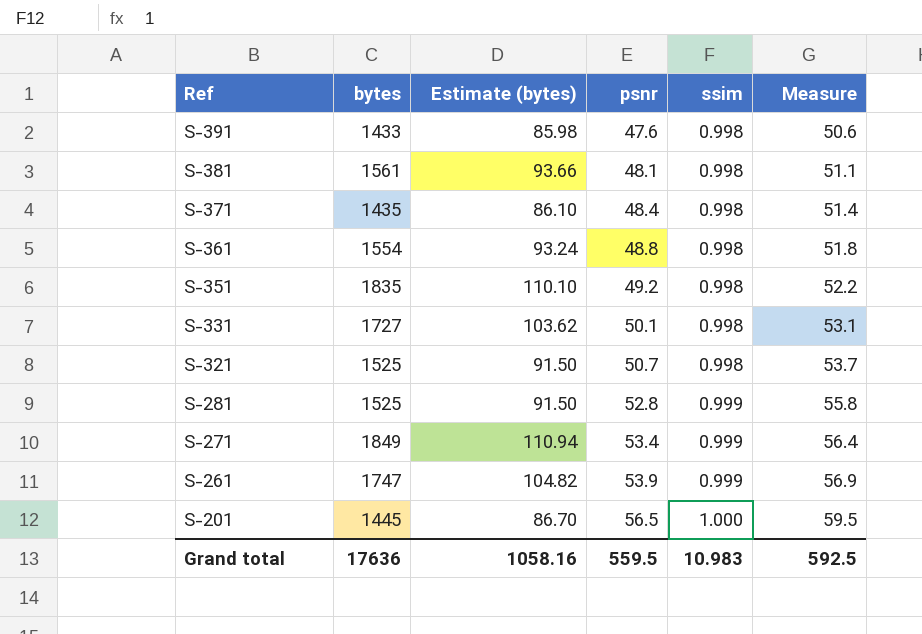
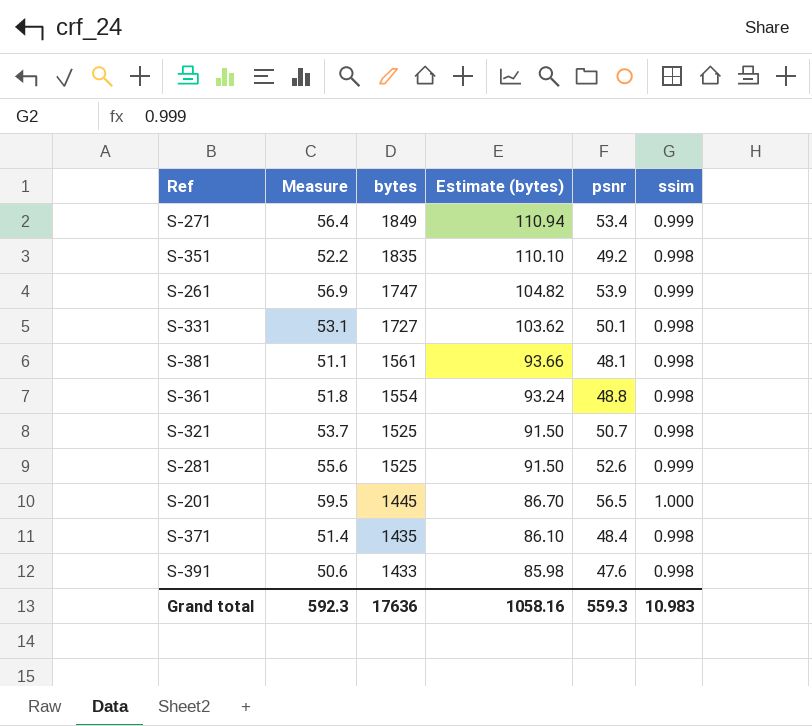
row order: Ref descending -> bytes descending
column Measure | position: 6 -> 2
S-281 | Measure: 55.8 -> 55.6
S-281 | psnr: 52.8 -> 52.6
Grand total | Measure: 592.5 -> 592.3
Grand total | psnr: 559.5 -> 559.3

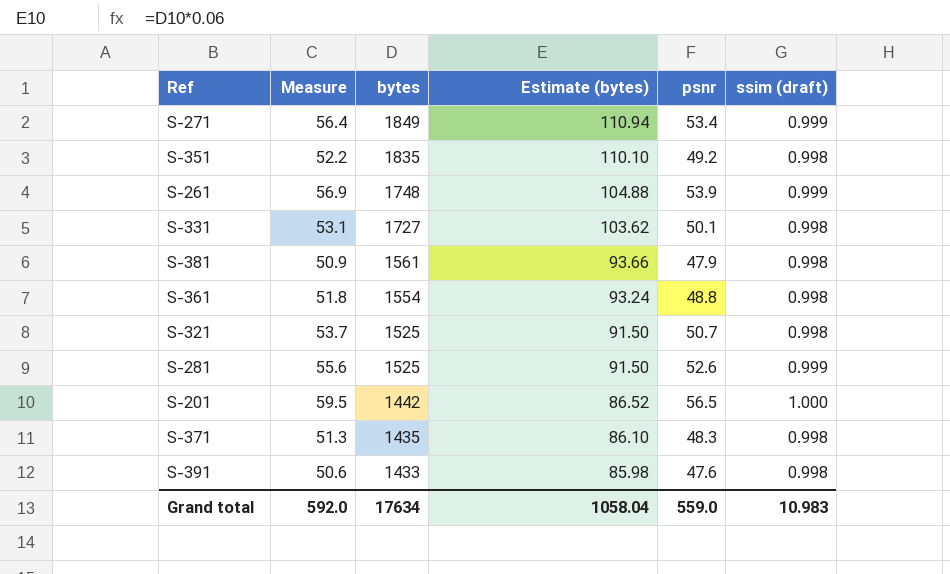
column name: ssim -> ssim (draft)
S-261 | bytes: 1747 -> 1748
S-261 | Estimate (bytes): 104.82 -> 104.88
S-381 | Measure: 51.1 -> 50.9
S-381 | psnr: 48.1 -> 47.9
S-201 | bytes: 1445 -> 1442
S-201 | Estimate (bytes): 86.70 -> 86.52
S-371 | Measure: 51.4 -> 51.3
S-371 | psnr: 48.4 -> 48.3
Grand total | Measure: 592.3 -> 592.0
Grand total | bytes: 17636 -> 17634
Grand total | Estimate (bytes): 1058.16 -> 1058.04
Grand total | psnr: 559.3 -> 559.0

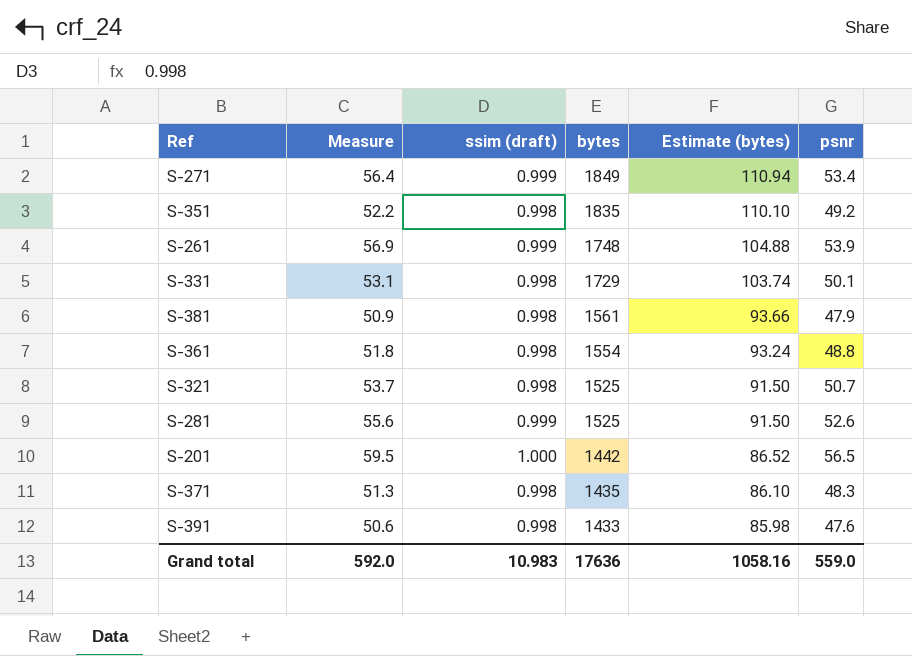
column ssim (draft) | position: 6 -> 3
S-331 | bytes: 1727 -> 1729
S-331 | Estimate (bytes): 103.62 -> 103.74
Grand total | bytes: 17634 -> 17636
Grand total | Estimate (bytes): 1058.04 -> 1058.16

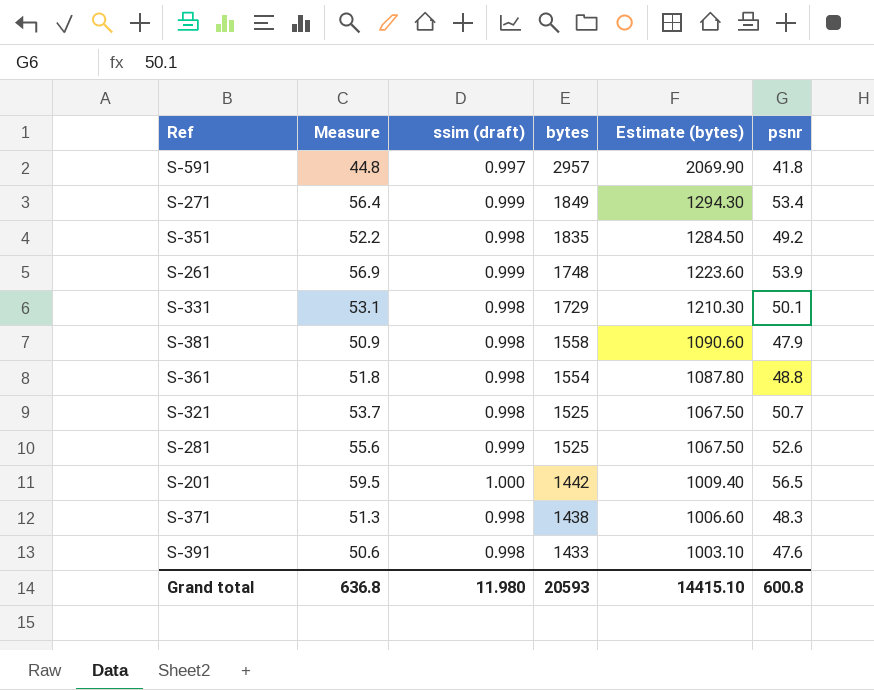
column Estimate (bytes) | formula: [bytes] * 0.06 -> [bytes] * 0.7
row S-591: none -> 44.8 | 0.997 | 2957 | 2069.90 | 41.8
S-381 | bytes: 1561 -> 1558
S-371 | bytes: 1435 -> 1438
Grand total | Measure: 592.0 -> 636.8
Grand total | ssim (draft): 10.983 -> 11.980
Grand total | bytes: 17636 -> 20593
Grand total | Estimate (bytes): 1058.16 -> 14415.10
Grand total | psnr: 559.0 -> 600.8

